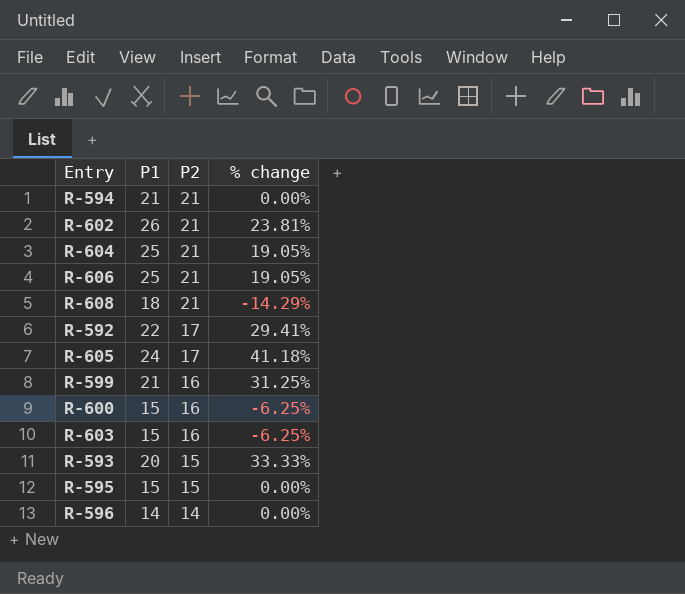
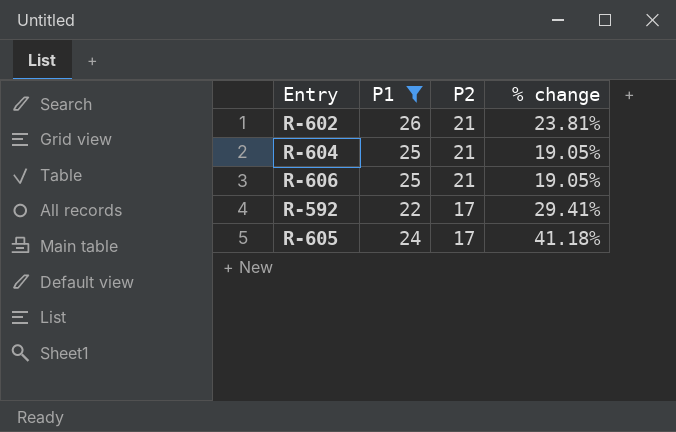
filter: none -> P1 >= 22

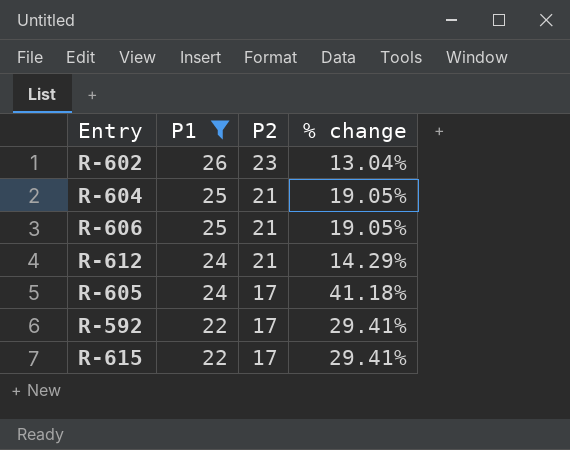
row order: P2 descending -> P1 descending
R-602 | P2: 21 -> 23
R-602 | % change: 23.81% -> 13.04%
row R-612: none -> 24 | 21 | 14.29%
row R-615: none -> 22 | 17 | 29.41%

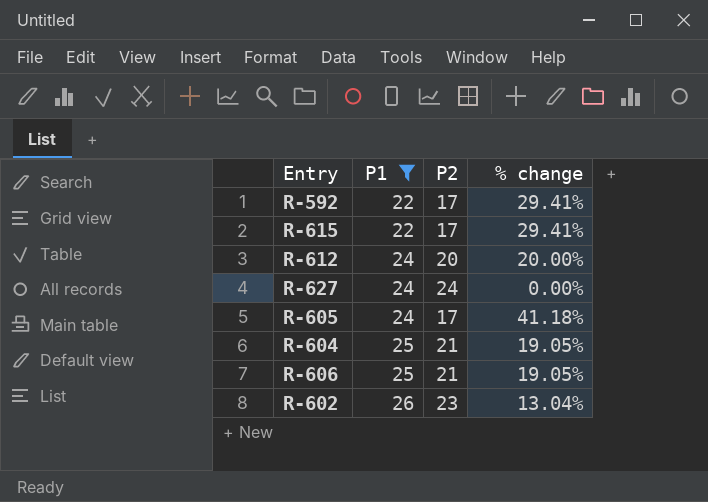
row order: P1 descending -> P1 ascending
R-612 | P2: 21 -> 20
R-612 | % change: 14.29% -> 20.00%
row R-627: none -> 24 | 24 | 0.00%

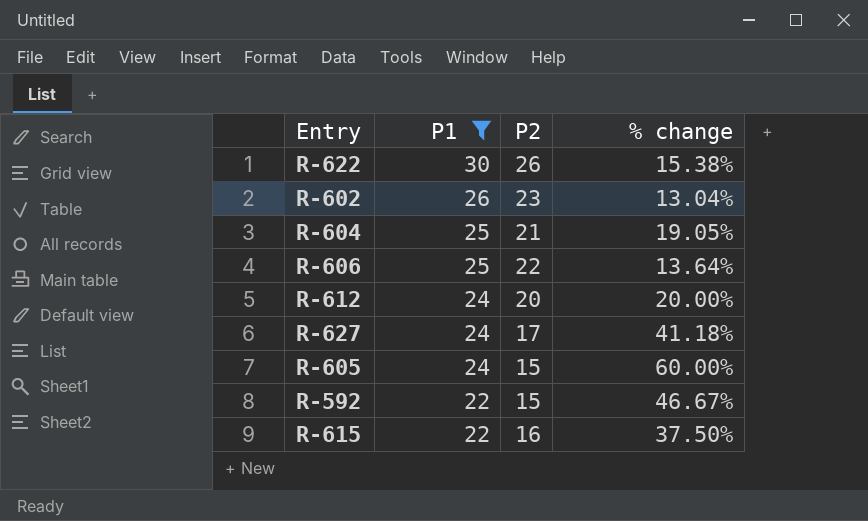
row order: P1 ascending -> P1 descending
row R-622: none -> 30 | 26 | 15.38%
R-606 | P2: 21 -> 22
R-606 | % change: 19.05% -> 13.64%
R-627 | P2: 24 -> 17
R-627 | % change: 0.00% -> 41.18%
R-605 | P2: 17 -> 15
R-605 | % change: 41.18% -> 60.00%
R-592 | P2: 17 -> 15
R-592 | % change: 29.41% -> 46.67%
R-615 | P2: 17 -> 16
R-615 | % change: 29.41% -> 37.50%

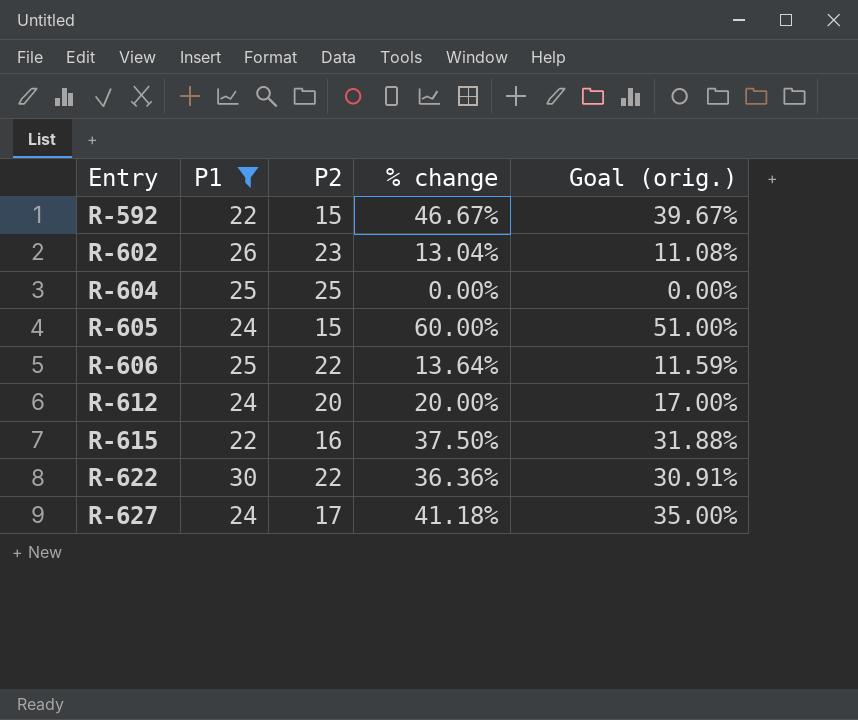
row order: P1 descending -> Entry ascending
column Goal (orig.) | formula: none -> [% change] * 0.85
R-604 | P2: 21 -> 25
R-604 | % change: 19.05% -> 0.00%
R-622 | P2: 26 -> 22
R-622 | % change: 15.38% -> 36.36%

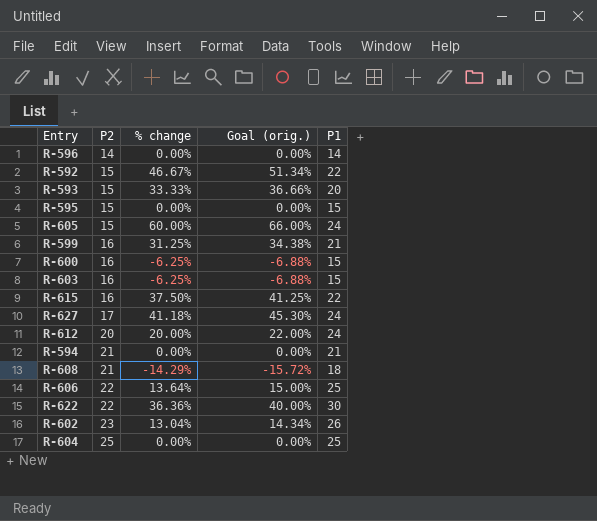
filter: P1 >= 22 -> none
row order: Entry ascending -> P2 ascending
column Goal (orig.) | formula: [% change] * 0.85 -> [% change] * 1.1
column P1 | position: 2 -> 5

